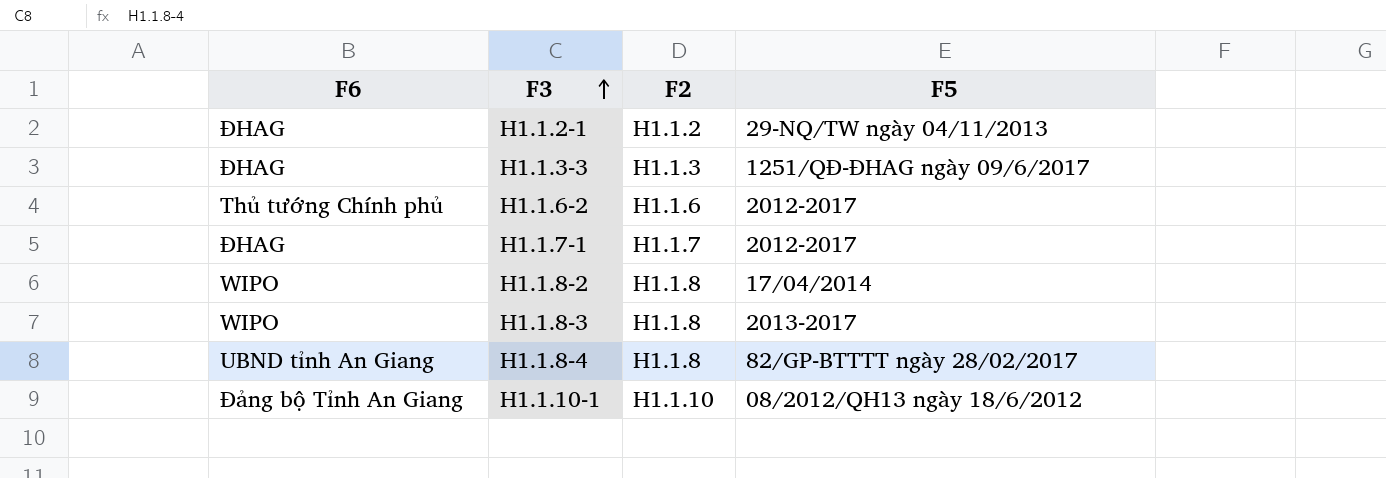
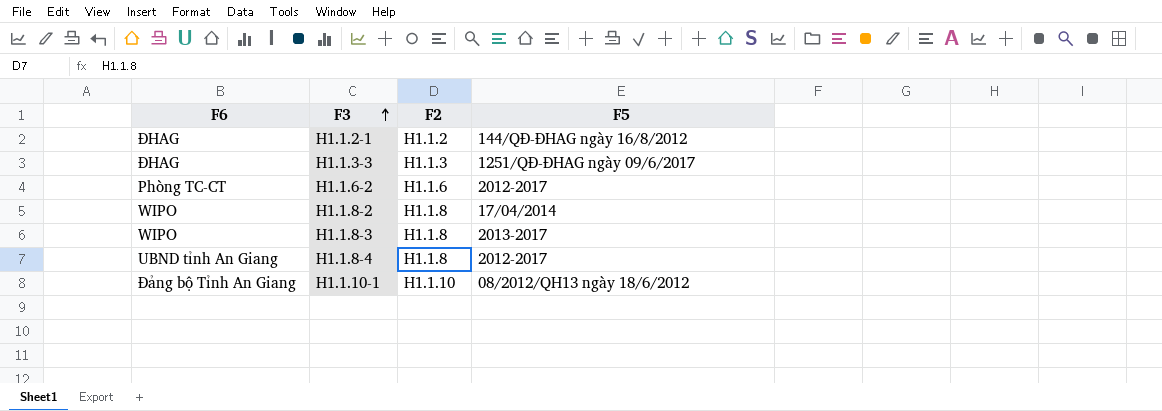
row H1.1.7-1: ĐHAG | H1.1.7 | 2012-2017 -> none
H1.1.2-1 | F5: 29-NQ/TW ngày 04/11/2013 -> 144/QĐ-ĐHAG ngày 16/8/2012
H1.1.6-2 | F6: Thủ tướng Chính phủ -> Phòng TC-CT
H1.1.8-4 | F5: 82/GP-BTTTT ngày 28/02/2017 -> 2012-2017

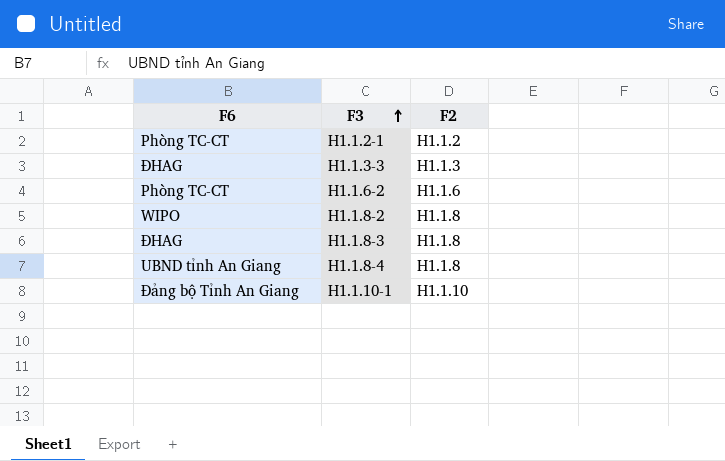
column F5 | position: 4 -> none
H1.1.2-1 | F6: ĐHAG -> Phòng TC-CT
H1.1.8-3 | F6: WIPO -> ĐHAG

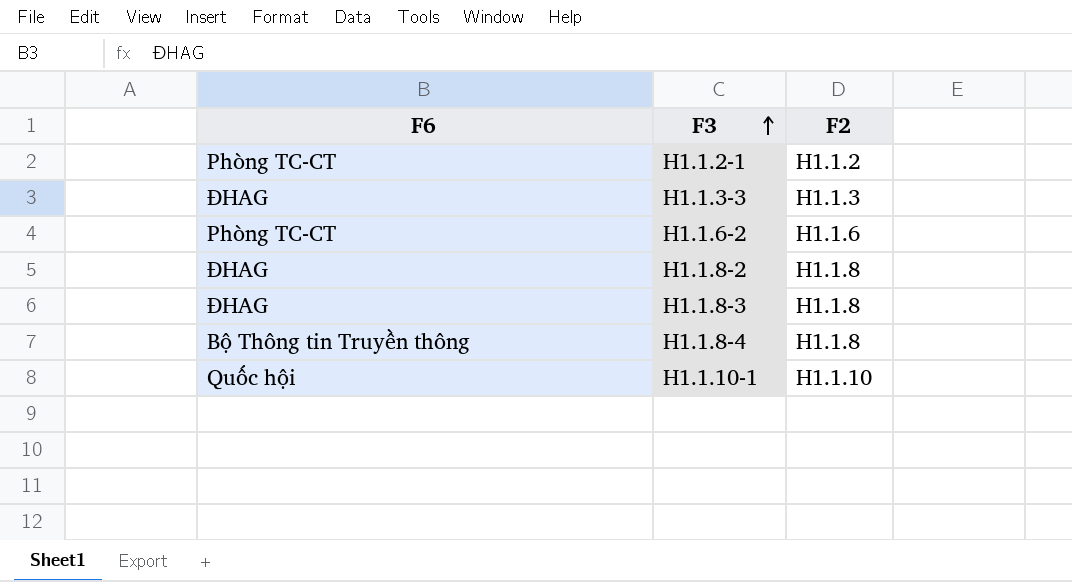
H1.1.8-2 | F6: WIPO -> ĐHAG
H1.1.8-4 | F6: UBND tỉnh An Giang -> Bộ Thông tin Truyền thông
H1.1.10-1 | F6: Đảng bộ Tỉnh An Giang -> Quốc hội

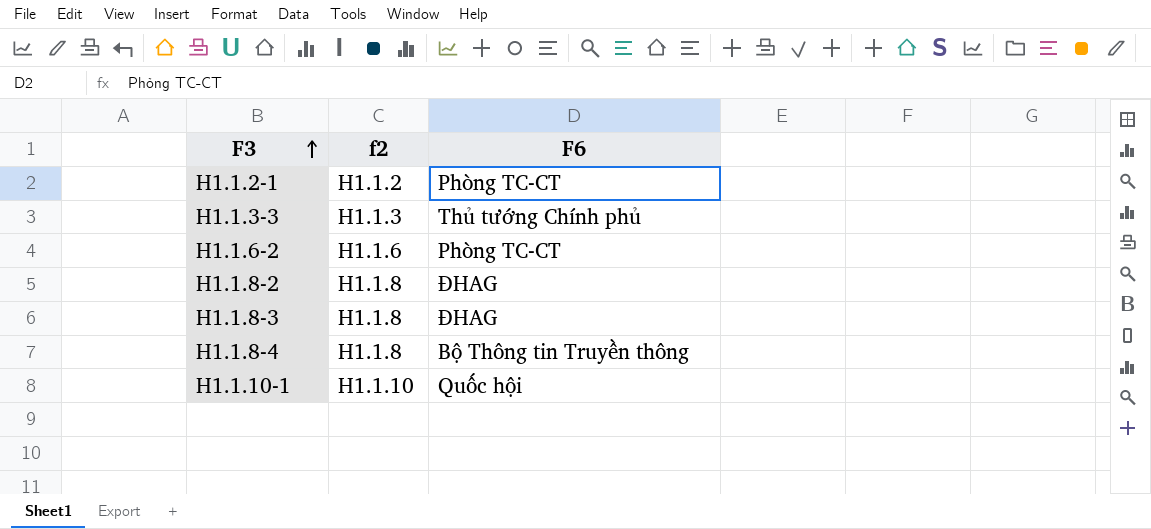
column name: F2 -> f2
column F6 | position: 1 -> 3
H1.1.3-3 | F6: ĐHAG -> Thủ tướng Chính phủ

